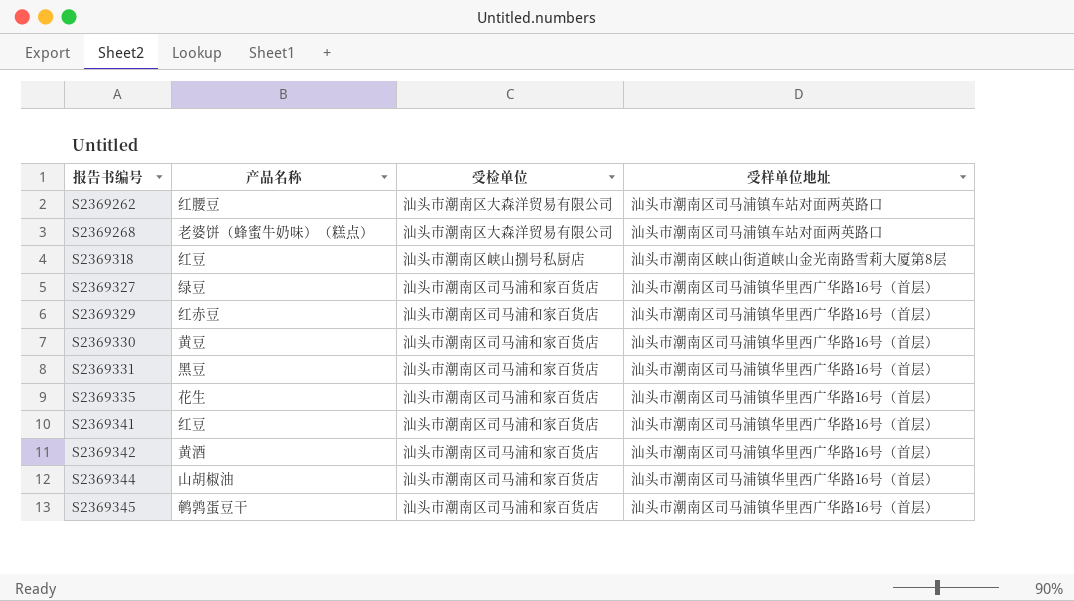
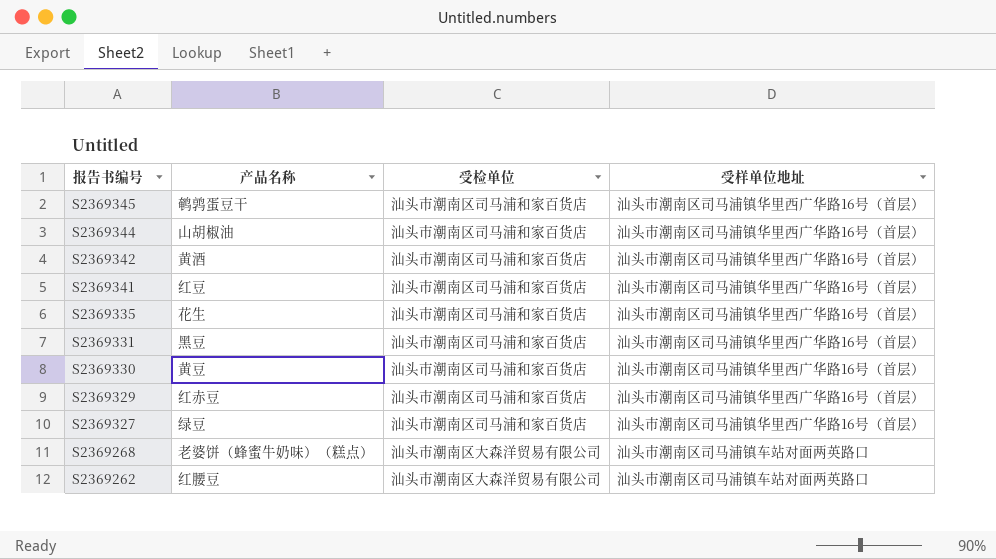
row order: 报告书编号 ascending -> 报告书编号 descending
row S2369318: 红豆 | 汕头市潮南区峡山捌号私厨店 | 汕头市潮南区峡山街道峡山金光南路雪莉大厦第8层 -> none

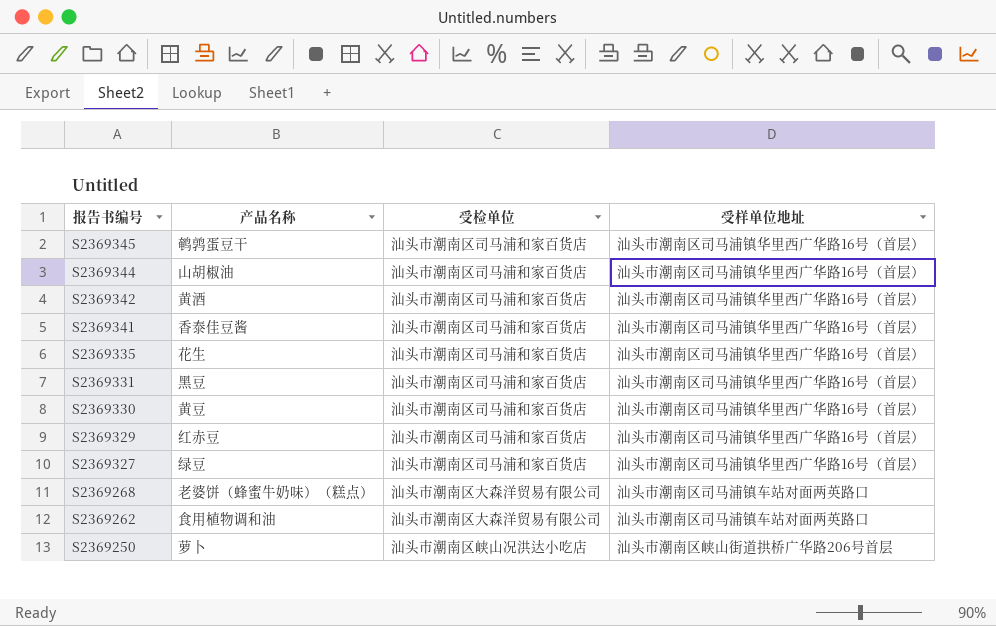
S2369341 | 产品名称: 红豆 -> 香泰佳豆酱
S2369262 | 产品名称: 红腰豆 -> 食用植物调和油
row S2369250: none -> 萝卜 | 汕头市潮南区峡山况洪达小吃店 | 汕头市潮南区峡山街道拱桥广华路206号首层

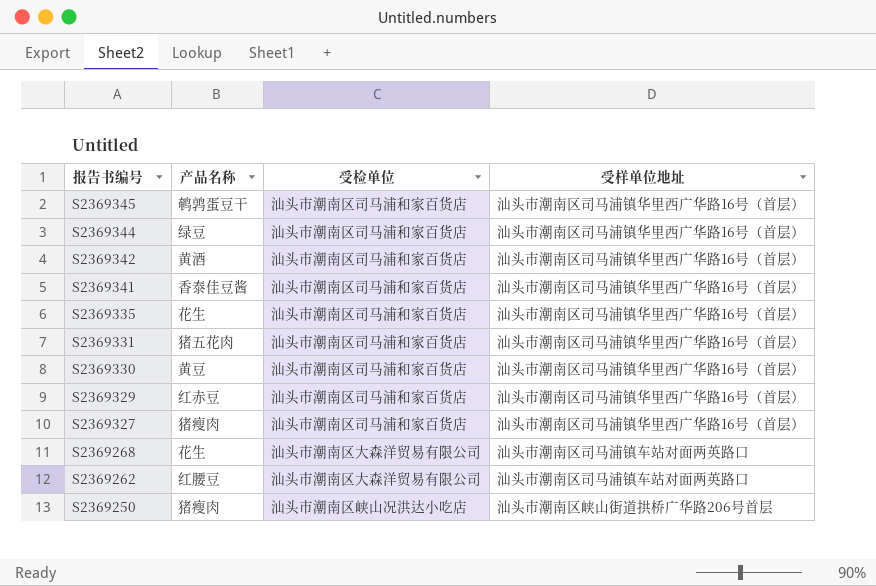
S2369344 | 产品名称: 山胡椒油 -> 绿豆
S2369331 | 产品名称: 黑豆 -> 猪五花肉
S2369327 | 产品名称: 绿豆 -> 猪瘦肉
S2369268 | 产品名称: 老婆饼（蜂蜜牛奶味）（糕点） -> 花生
S2369262 | 产品名称: 食用植物调和油 -> 红腰豆
S2369250 | 产品名称: 萝卜 -> 猪瘦肉

